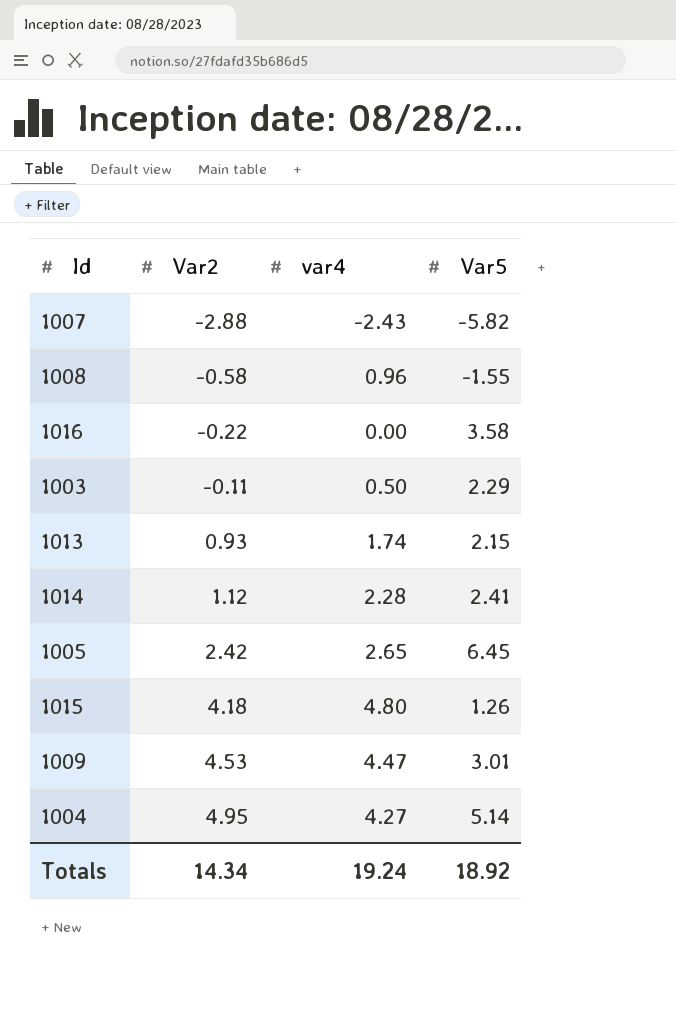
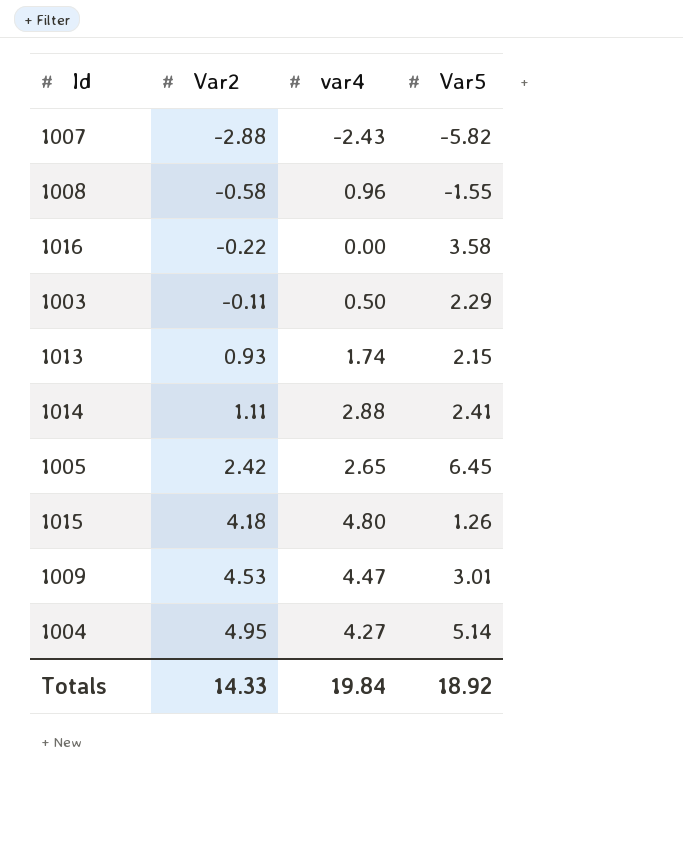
1014 | Var2: 1.12 -> 1.11
1014 | var4: 2.28 -> 2.88
Totals | Var2: 14.34 -> 14.33
Totals | var4: 19.24 -> 19.84

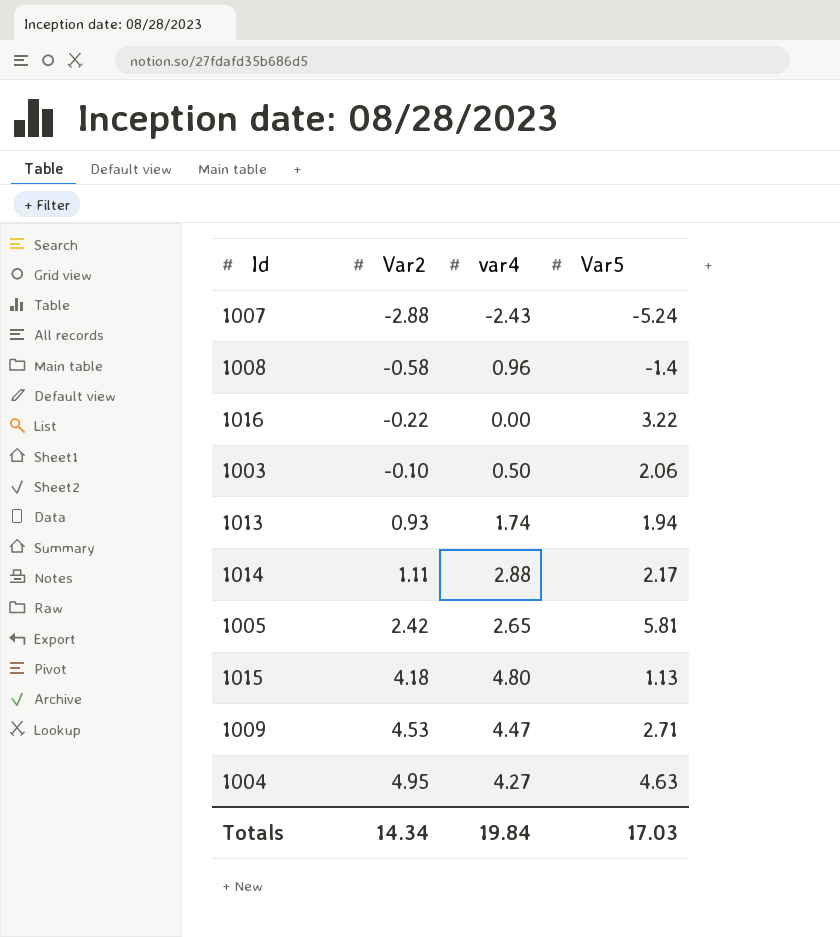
1007 | Var5: -5.82 -> -5.24
1008 | Var5: -1.55 -> -1.4
1016 | Var5: 3.58 -> 3.22
1003 | Var2: -0.11 -> -0.10
1003 | Var5: 2.29 -> 2.06
1013 | Var5: 2.15 -> 1.94
1014 | Var5: 2.41 -> 2.17
1005 | Var5: 6.45 -> 5.81
1015 | Var5: 1.26 -> 1.13
1009 | Var5: 3.01 -> 2.71
1004 | Var5: 5.14 -> 4.63
Totals | Var2: 14.33 -> 14.34
Totals | Var5: 18.92 -> 17.03

